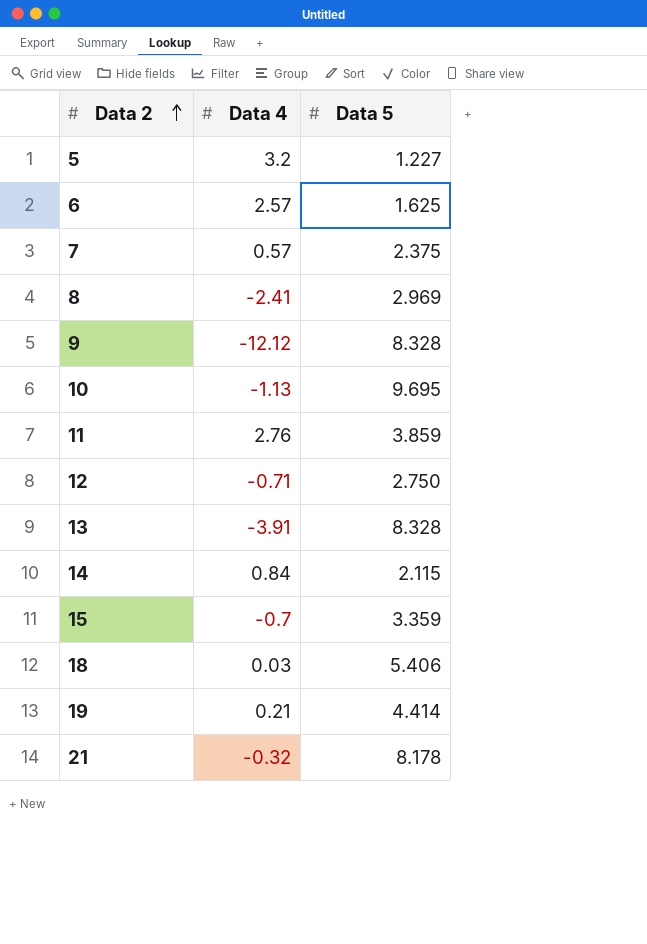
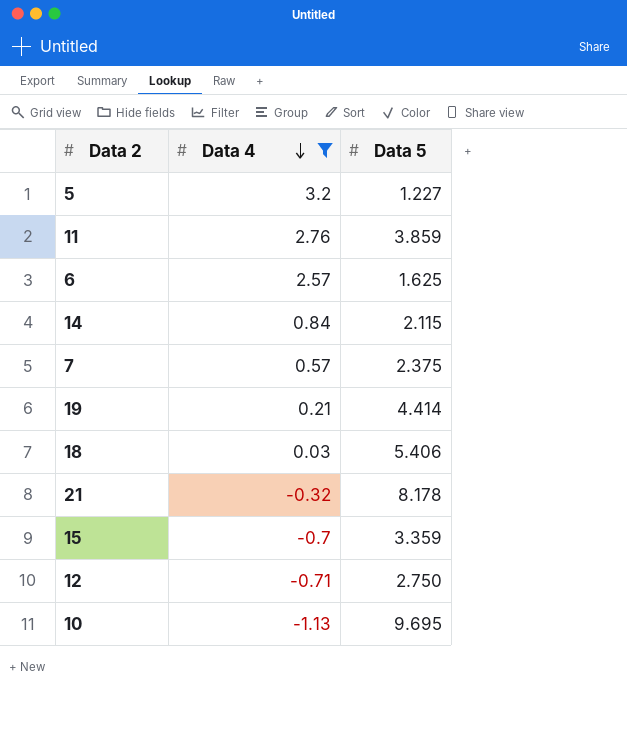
filter: none -> Data 4 >= -1.13
row order: Data 2 ascending -> Data 4 descending

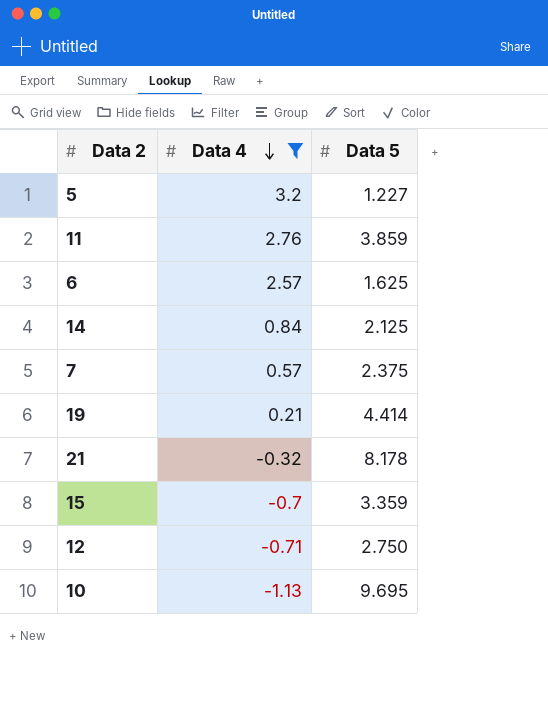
row 18: 0.03 | 5.406 -> none
14 | Data 5: 2.115 -> 2.125

